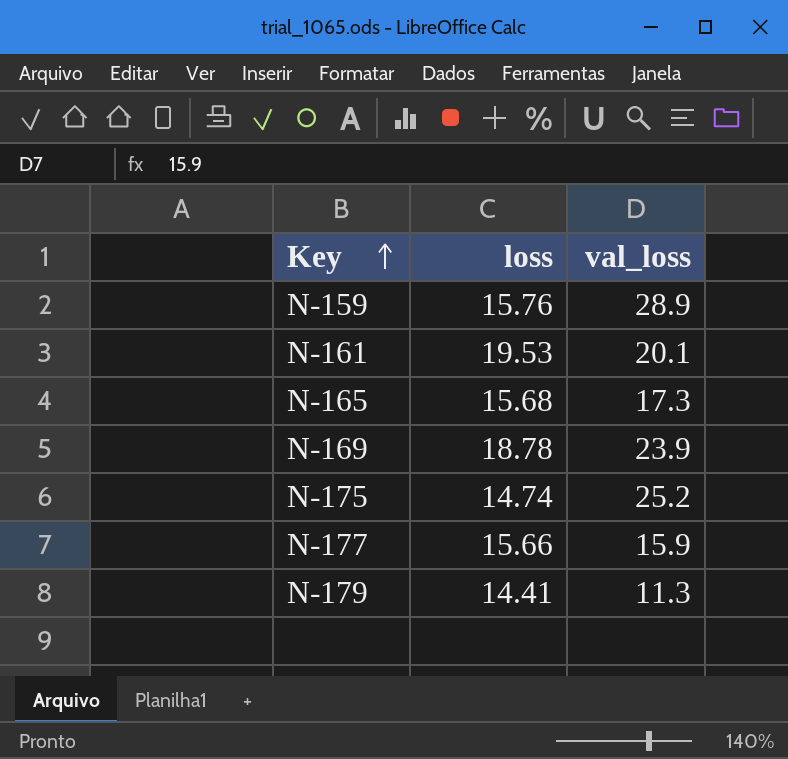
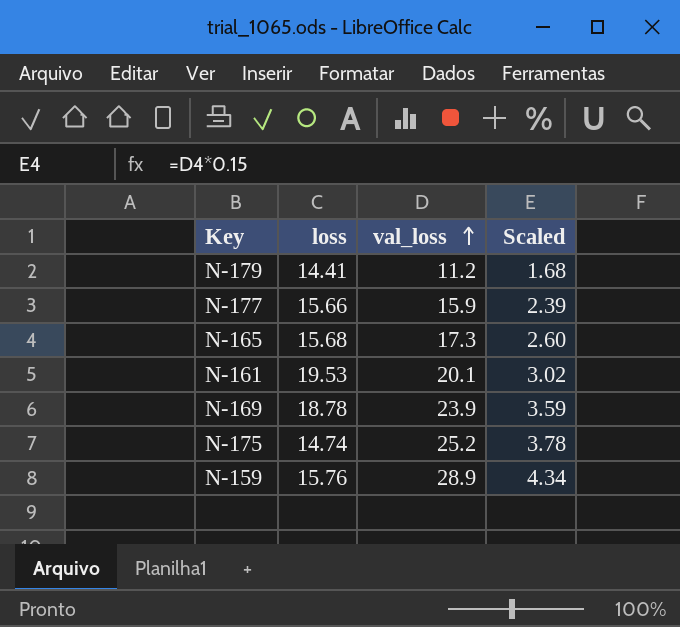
row order: Key ascending -> val_loss ascending
column Scaled | formula: none -> [val_loss] * 0.15
N-179 | val_loss: 11.3 -> 11.2

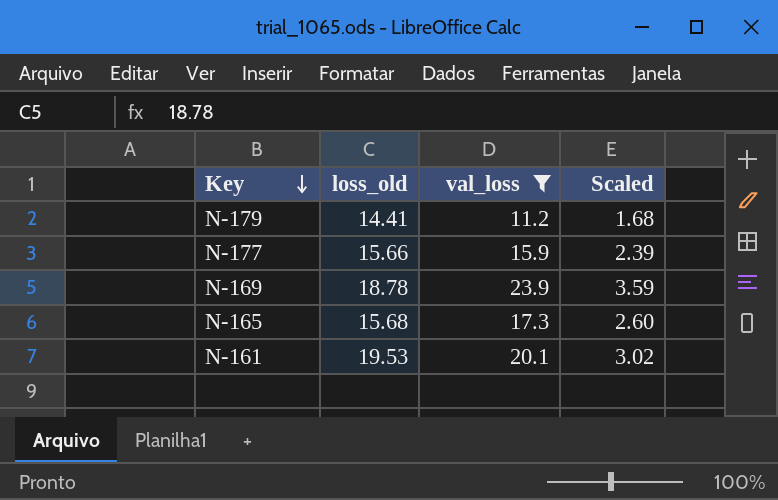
filter: none -> val_loss <= 23.9
row order: val_loss ascending -> Key descending
column name: loss -> loss_old

